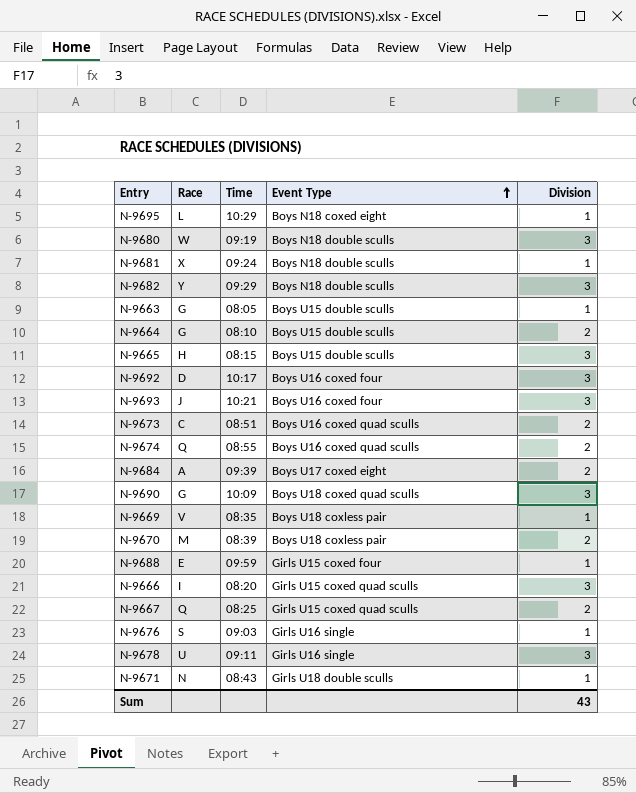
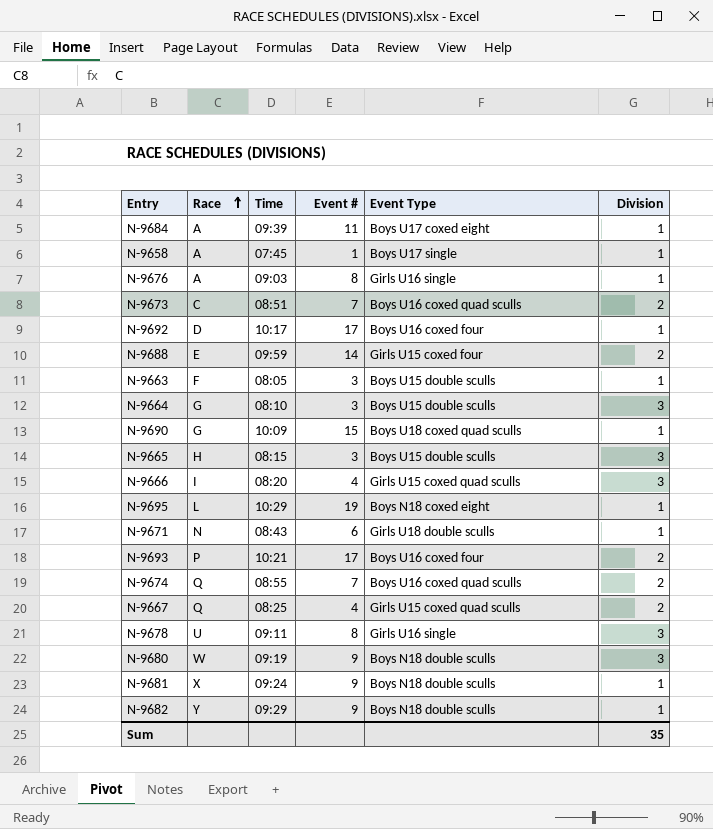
row order: Event Type ascending -> Race ascending
column Event # | position: none -> 4
row N-9669: V | 08:35 | Boys U18 coxless pair | 1 -> none
row N-9670: M | 08:39 | Boys U18 coxless pair | 2 -> none
N-9684 | Division: 2 -> 1
row N-9658: none -> A | 07:45 | 1 | Boys U17 single | 1
N-9676 | Race: S -> A
N-9692 | Division: 3 -> 1
N-9688 | Division: 1 -> 2
N-9663 | Race: G -> F
N-9664 | Division: 2 -> 3
N-9690 | Division: 3 -> 1
N-9693 | Race: J -> P
N-9693 | Division: 3 -> 2
N-9682 | Division: 3 -> 1
Sum | Division: 43 -> 35

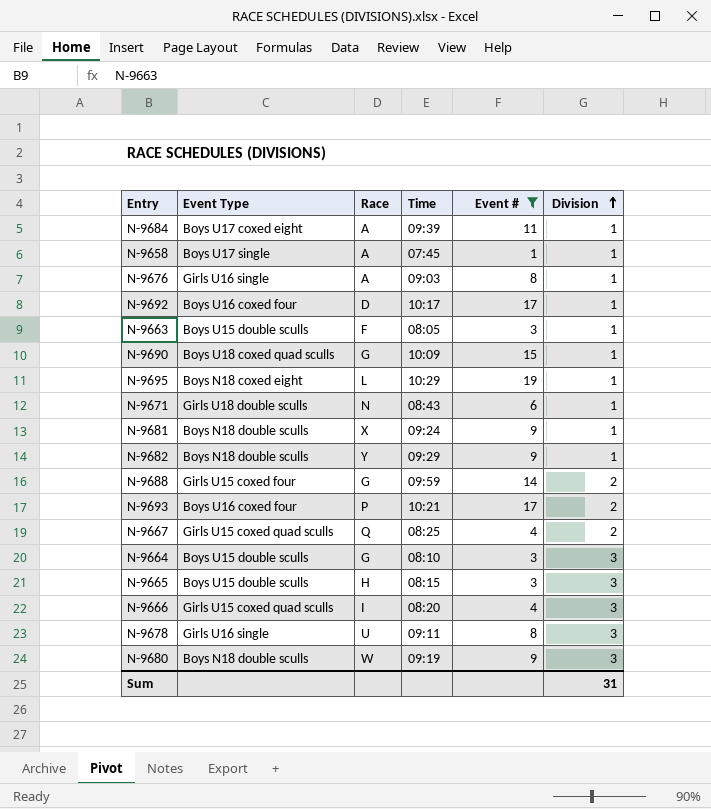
filter: none -> Event # != 7
row order: Race ascending -> Division ascending
column Event Type | position: 5 -> 2
N-9688 | Race: E -> G
Sum | Division: 35 -> 31

